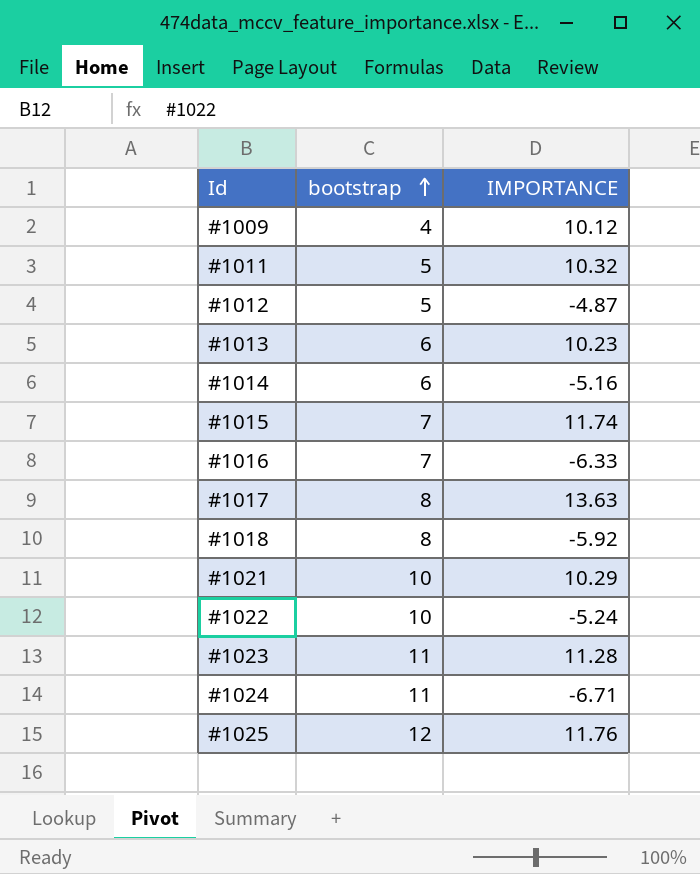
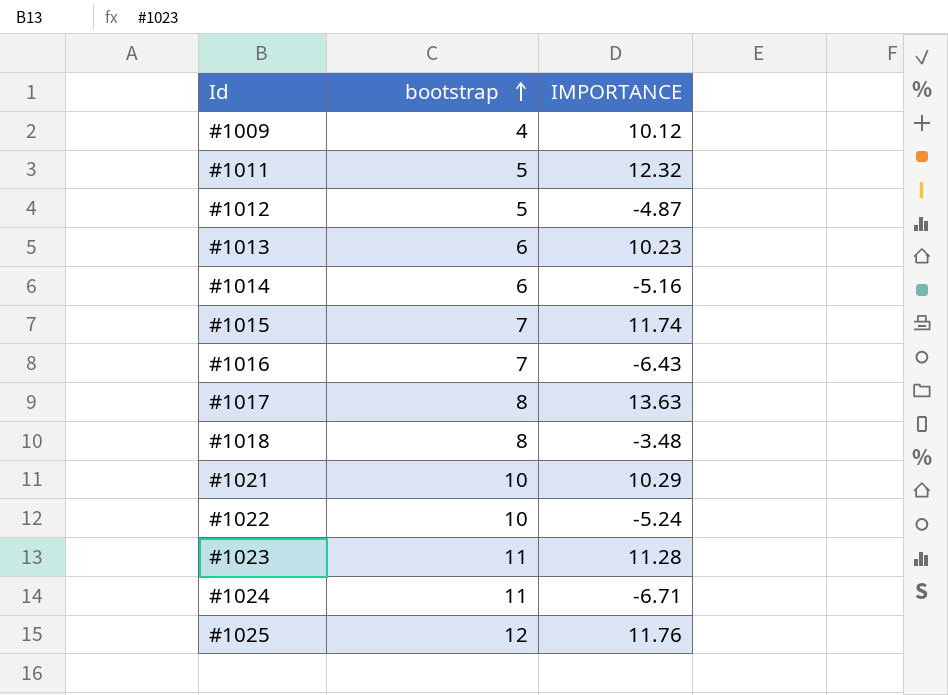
#1011 | IMPORTANCE: 10.32 -> 12.32
#1016 | IMPORTANCE: -6.33 -> -6.43
#1018 | IMPORTANCE: -5.92 -> -3.48

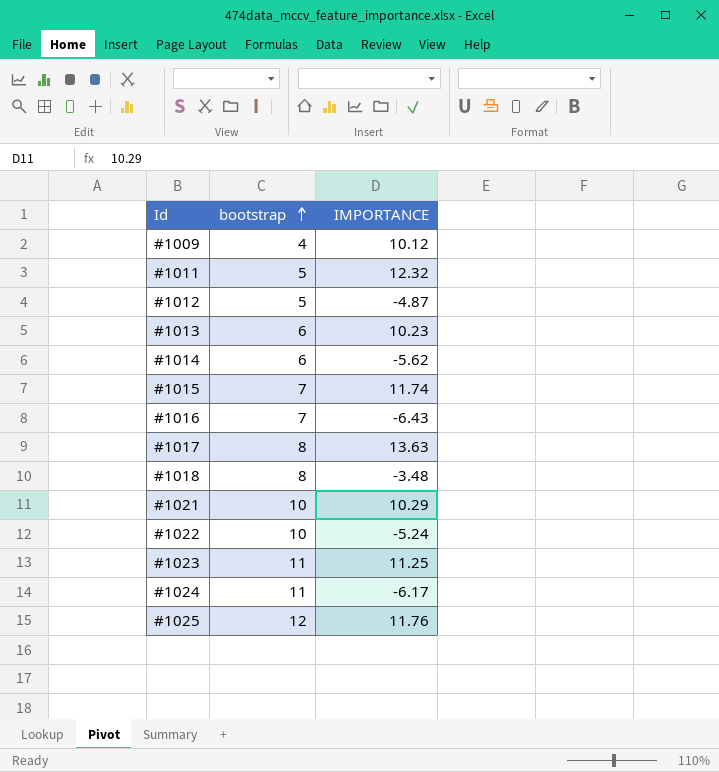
#1014 | IMPORTANCE: -5.16 -> -5.62
#1023 | IMPORTANCE: 11.28 -> 11.25
#1024 | IMPORTANCE: -6.71 -> -6.17

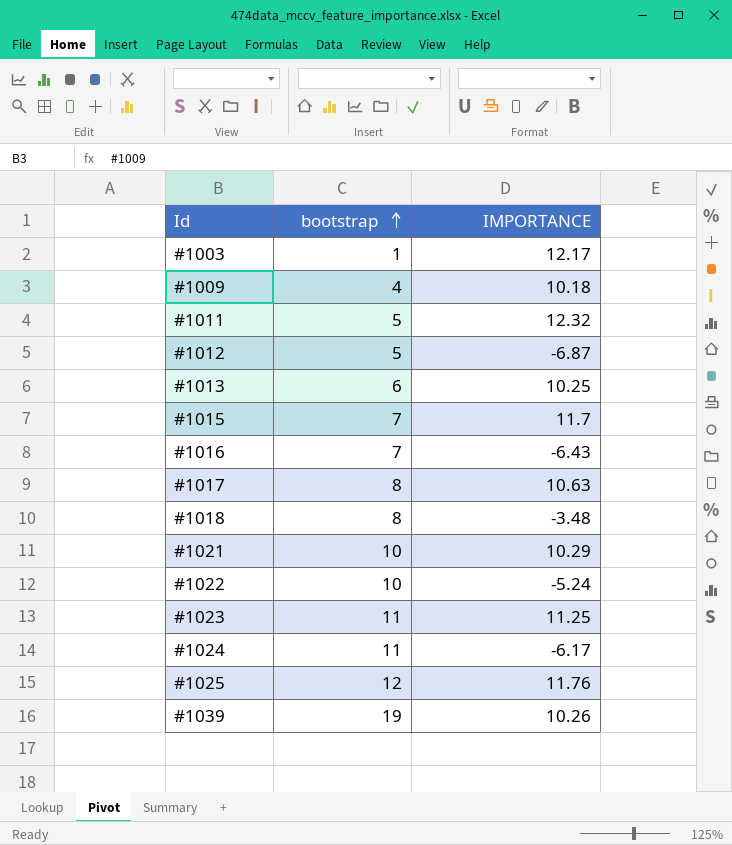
row #1014: 6 | -5.62 -> none
row #1003: none -> 1 | 12.17
#1009 | IMPORTANCE: 10.12 -> 10.18
#1012 | IMPORTANCE: -4.87 -> -6.87
#1013 | IMPORTANCE: 10.23 -> 10.25
#1015 | IMPORTANCE: 11.74 -> 11.7
#1017 | IMPORTANCE: 13.63 -> 10.63
row #1039: none -> 19 | 10.26

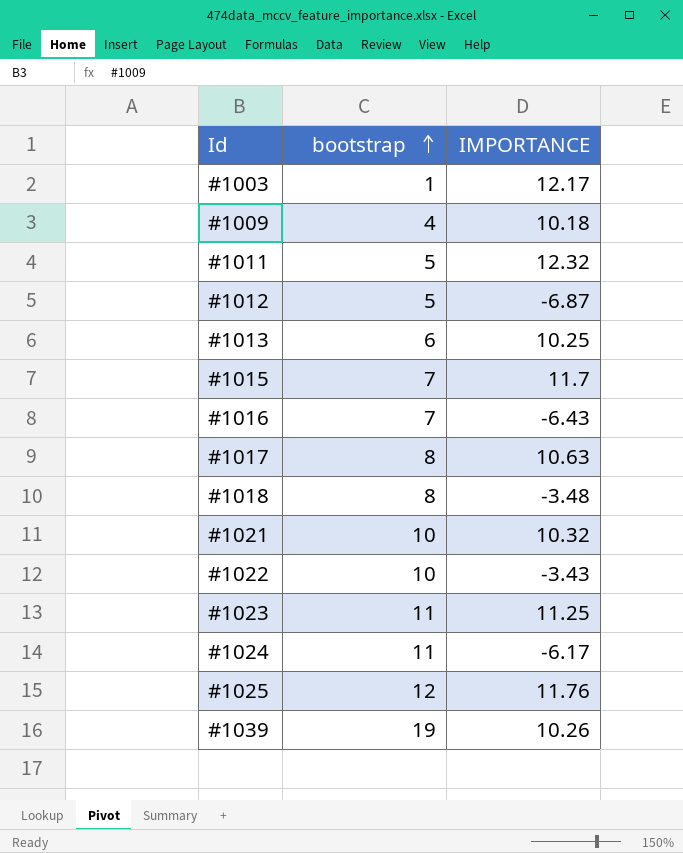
#1021 | IMPORTANCE: 10.29 -> 10.32
#1022 | IMPORTANCE: -5.24 -> -3.43

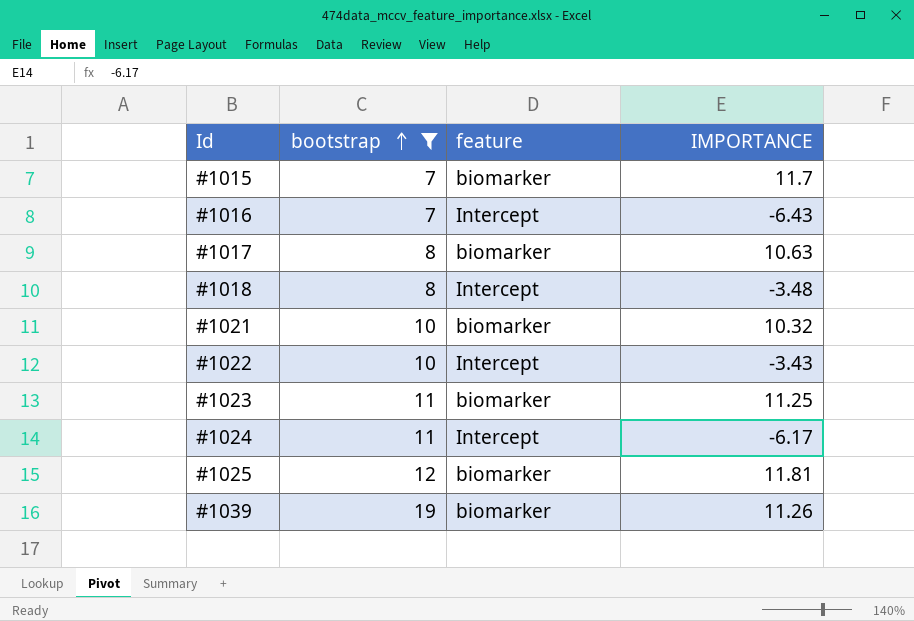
filter: none -> bootstrap >= 7
column feature | position: none -> 3
#1025 | IMPORTANCE: 11.76 -> 11.81
#1039 | IMPORTANCE: 10.26 -> 11.26

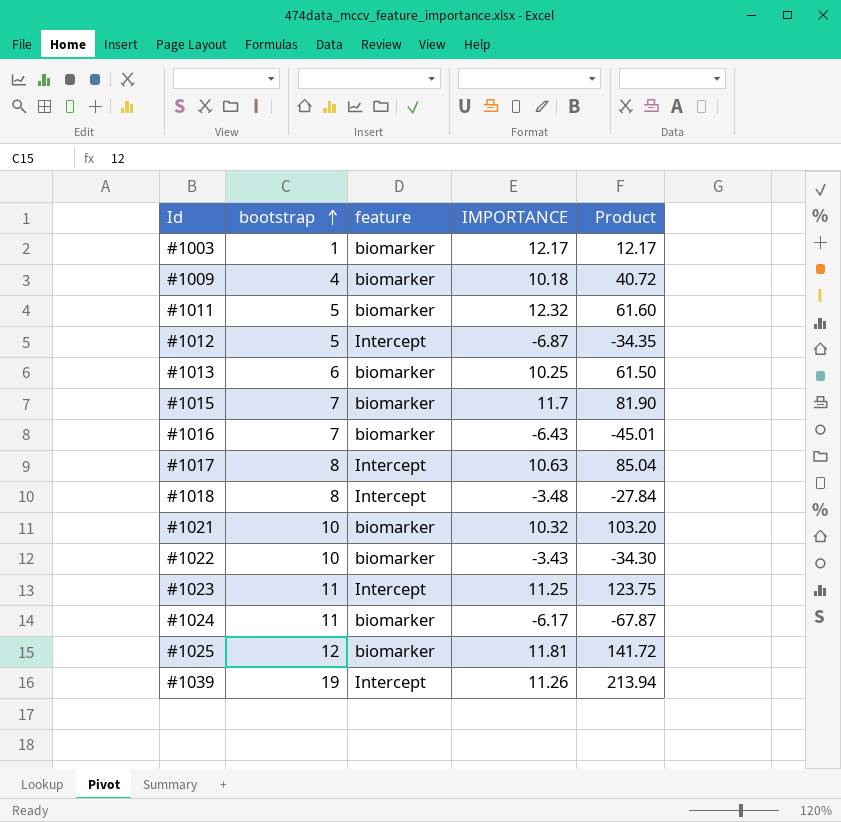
filter: bootstrap >= 7 -> none
column Product | formula: none -> [bootstrap] * [IMPORTANCE]
#1016 | feature: Intercept -> biomarker
#1017 | feature: biomarker -> Intercept
#1022 | feature: Intercept -> biomarker
#1023 | feature: biomarker -> Intercept
#1024 | feature: Intercept -> biomarker
#1039 | feature: biomarker -> Intercept

